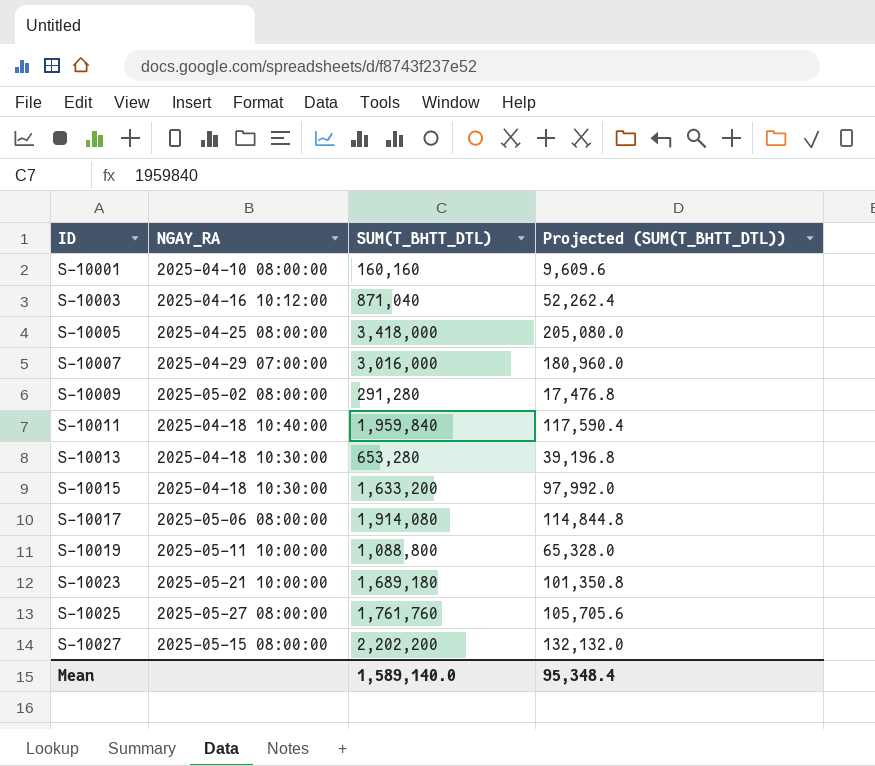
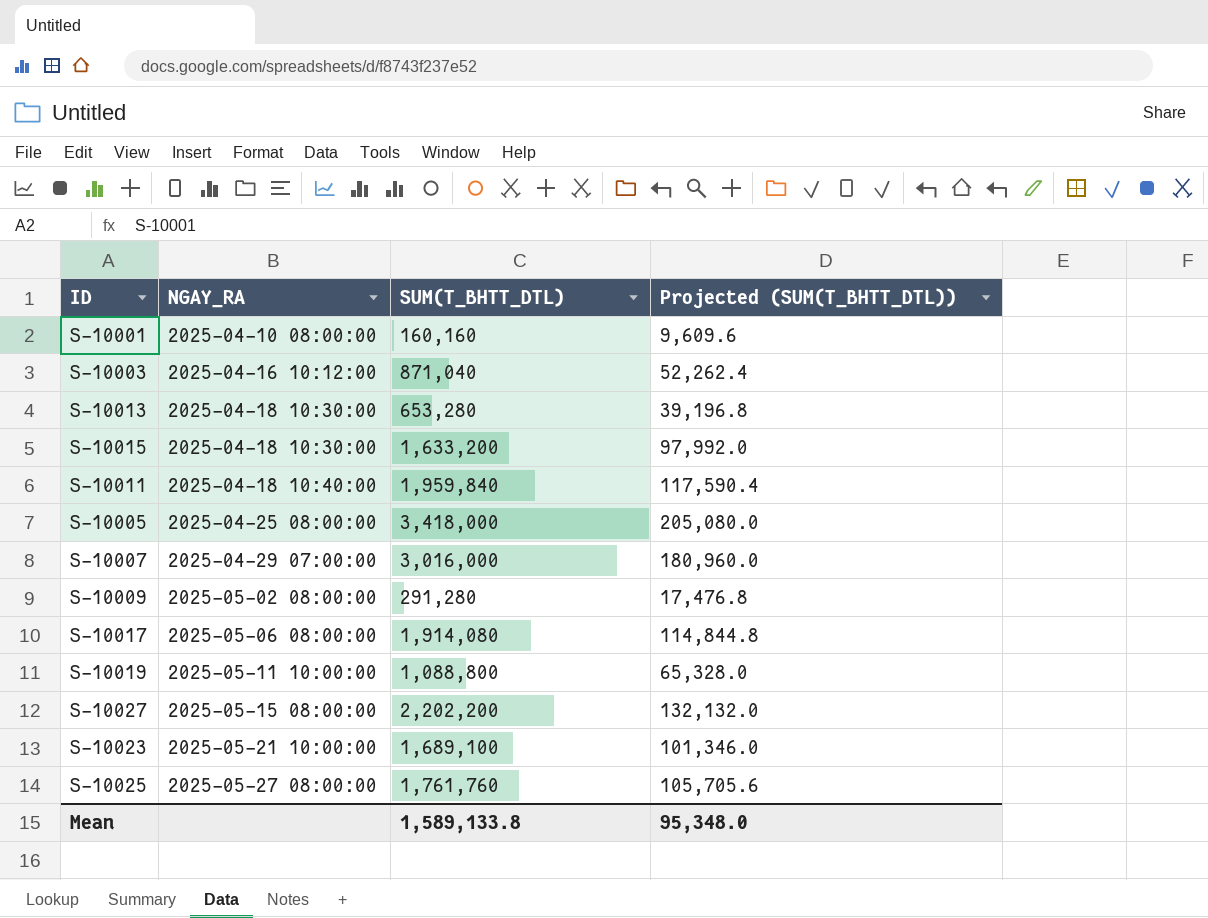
row order: ID ascending -> NGAY_RA ascending
S-10023 | SUM(T_BHTT_DTL): 1,689,180 -> 1,689,100
S-10023 | Projected (SUM(T_BHTT_DTL)): 101,350.8 -> 101,346.0
Mean | SUM(T_BHTT_DTL): 1,589,140.0 -> 1,589,133.8
Mean | Projected (SUM(T_BHTT_DTL)): 95,348.4 -> 95,348.0

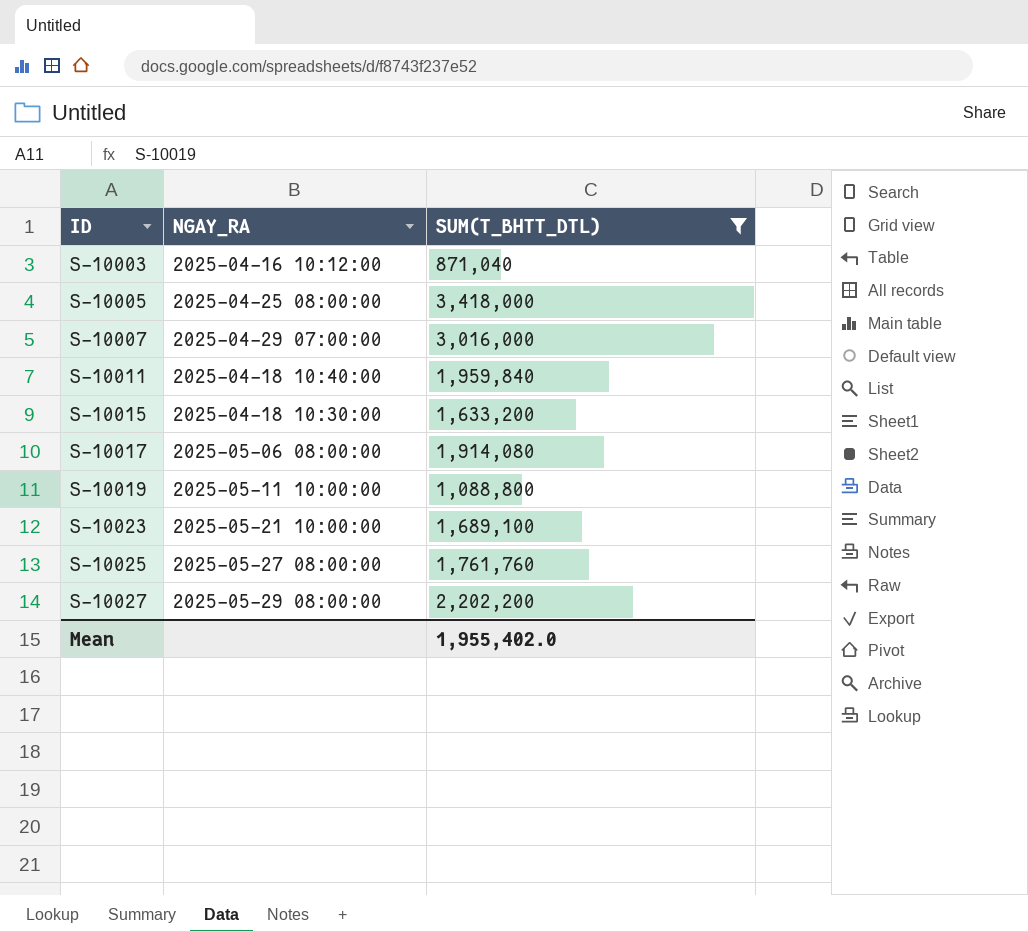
filter: none -> SUM(T_BHTT_DTL) >= 871,040
row order: NGAY_RA ascending -> ID ascending
column Projected (SUM(T_BHTT_DTL)) | formula: [SUM(T_BHTT_DTL)] * 0.06 -> none
S-10027 | NGAY_RA: 2025-05-15 08:00:00 -> 2025-05-29 08:00:00
Mean | SUM(T_BHTT_DTL): 1,589,133.8 -> 1,955,402.0

